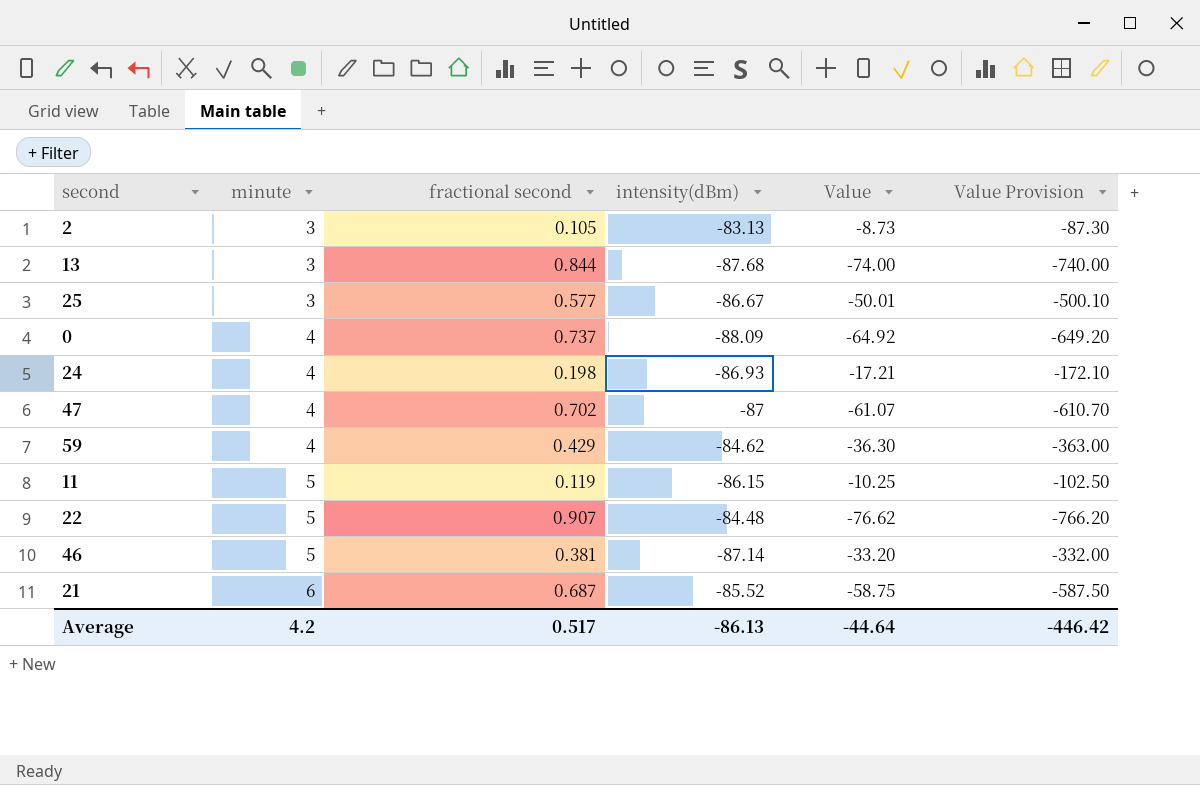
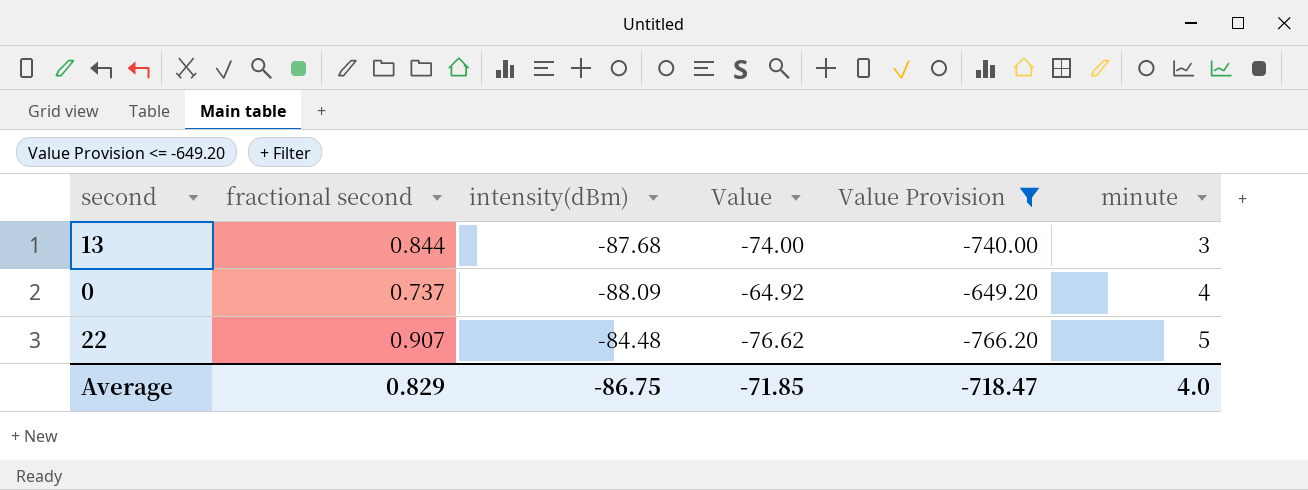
filter: none -> Value Provision <= -649.20
column minute | position: 2 -> 6
Average | fractional second: 0.517 -> 0.829
Average | intensity(dBm): -86.13 -> -86.75
Average | Value: -44.64 -> -71.85
Average | Value Provision: -446.42 -> -718.47
Average | minute: 4.2 -> 4.0

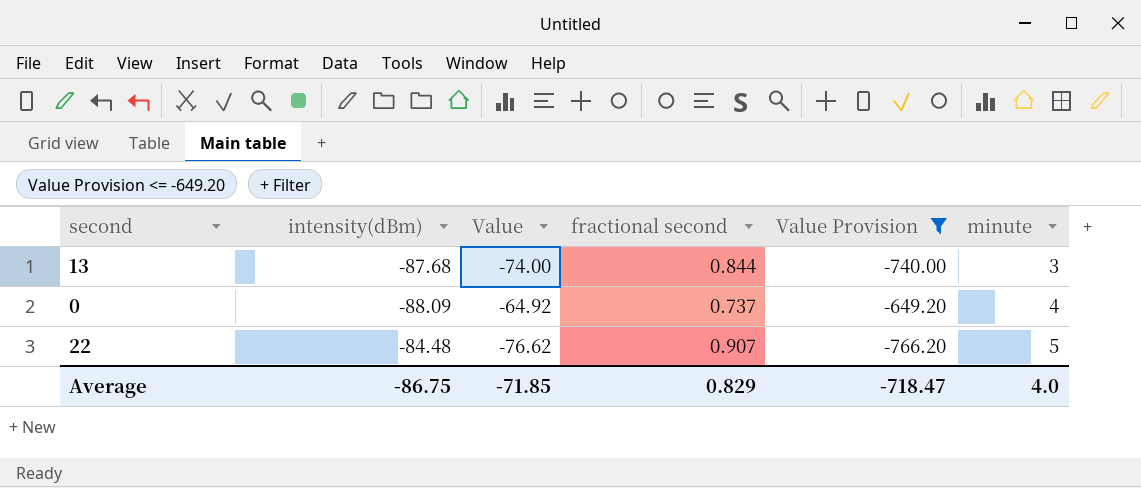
column fractional second | position: 2 -> 4

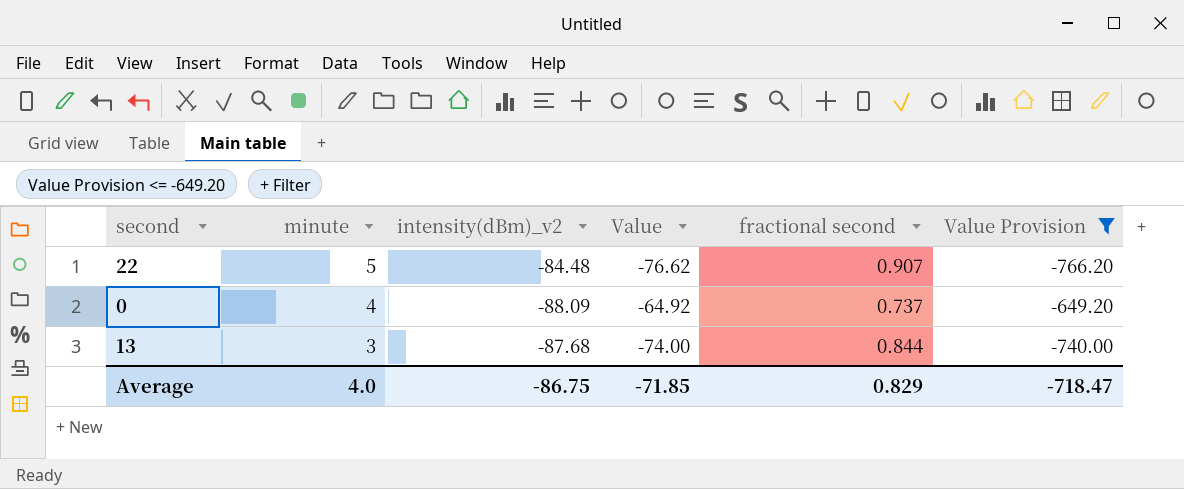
row order: minute ascending -> minute descending
column minute | position: 6 -> 2
column name: intensity(dBm) -> intensity(dBm)_v2

